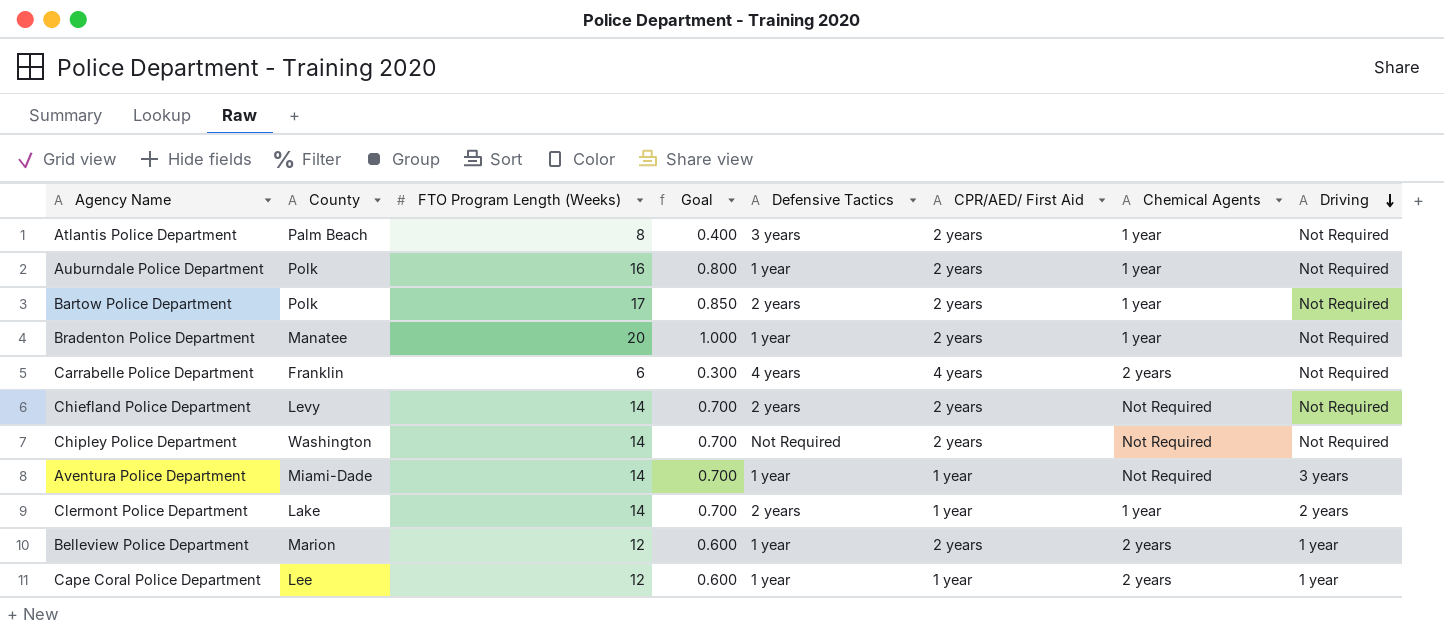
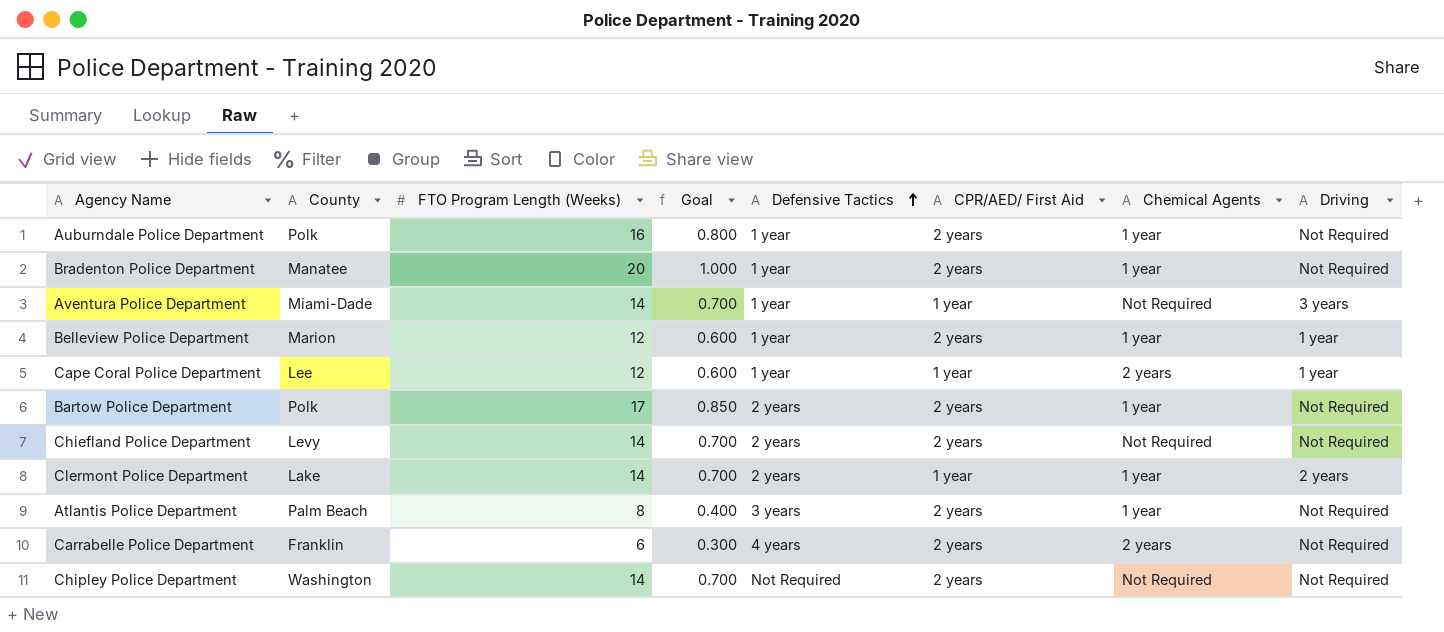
row order: Driving descending -> Defensive Tactics ascending
Belleview Police Department | Chemical Agents: 2 years -> 1 year
Carrabelle Police Department | CPR/AED/ First Aid: 4 years -> 2 years

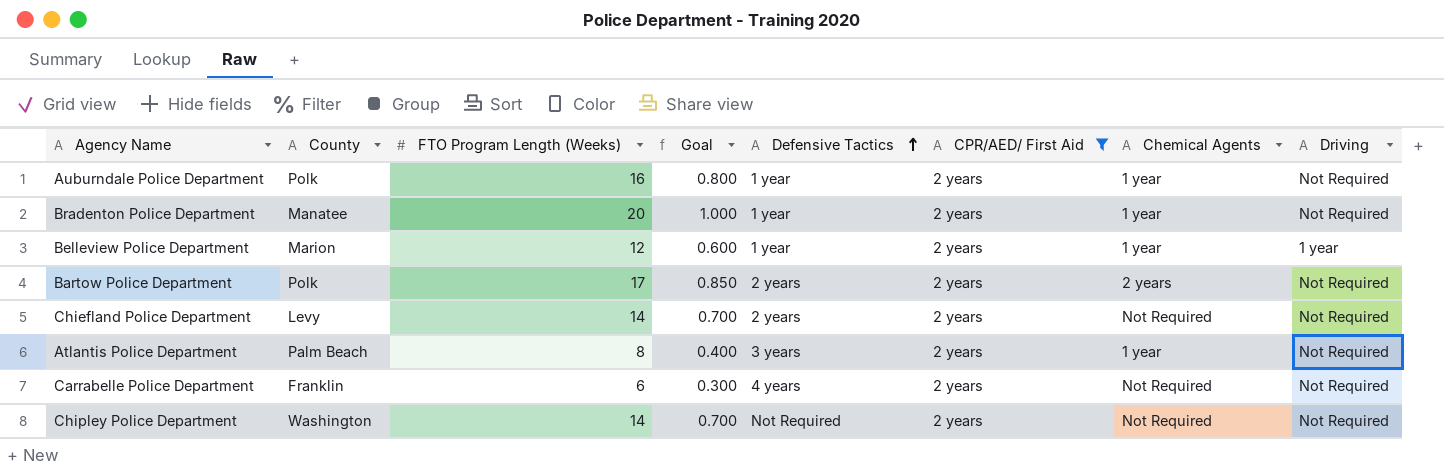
filter: none -> CPR/AED/ First Aid = 2 years
Bartow Police Department | Chemical Agents: 1 year -> 2 years
Carrabelle Police Department | Chemical Agents: 2 years -> Not Required

